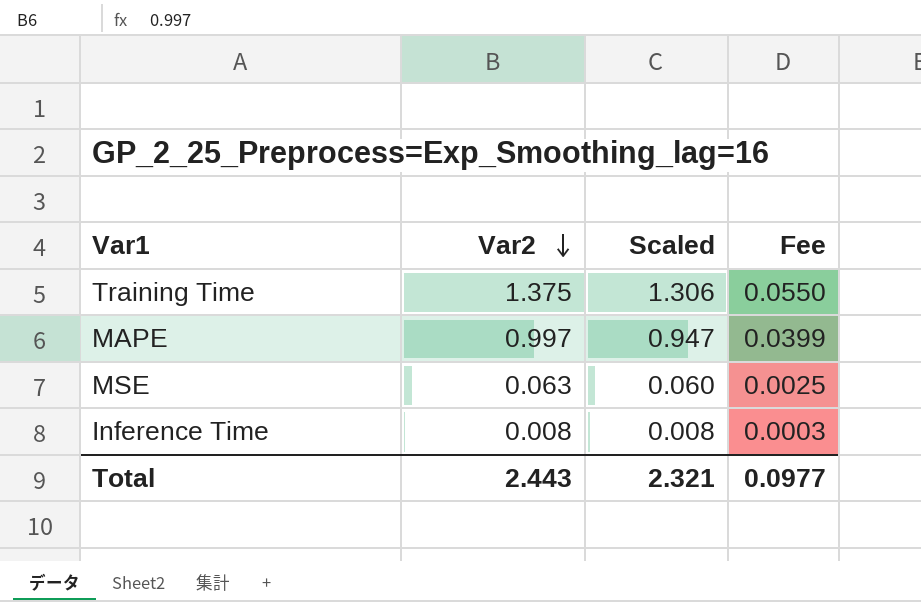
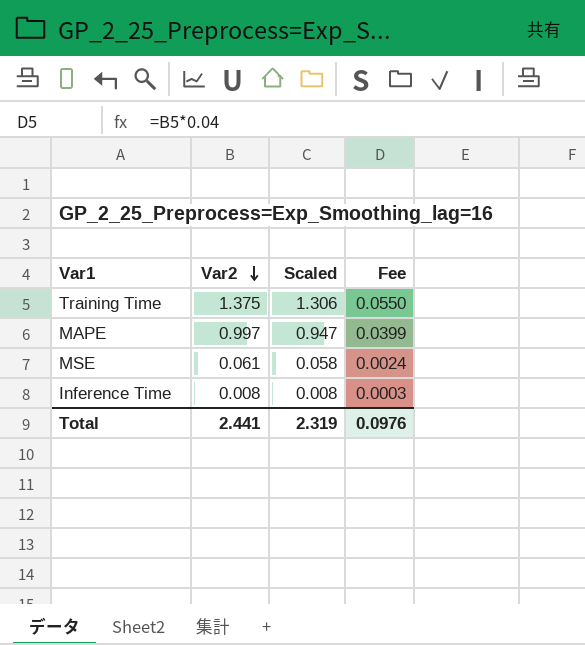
MSE | Var2: 0.063 -> 0.061
MSE | Scaled: 0.060 -> 0.058
MSE | Fee: 0.0025 -> 0.0024
Total | Var2: 2.443 -> 2.441
Total | Scaled: 2.321 -> 2.319
Total | Fee: 0.0977 -> 0.0976

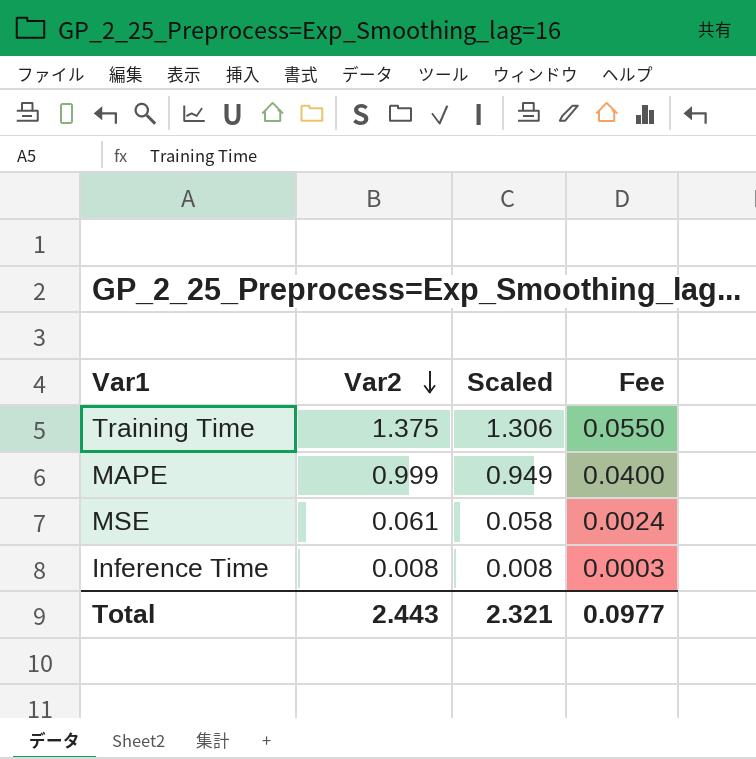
MAPE | Var2: 0.997 -> 0.999
MAPE | Scaled: 0.947 -> 0.949
MAPE | Fee: 0.0399 -> 0.0400
Total | Var2: 2.441 -> 2.443
Total | Scaled: 2.319 -> 2.321
Total | Fee: 0.0976 -> 0.0977

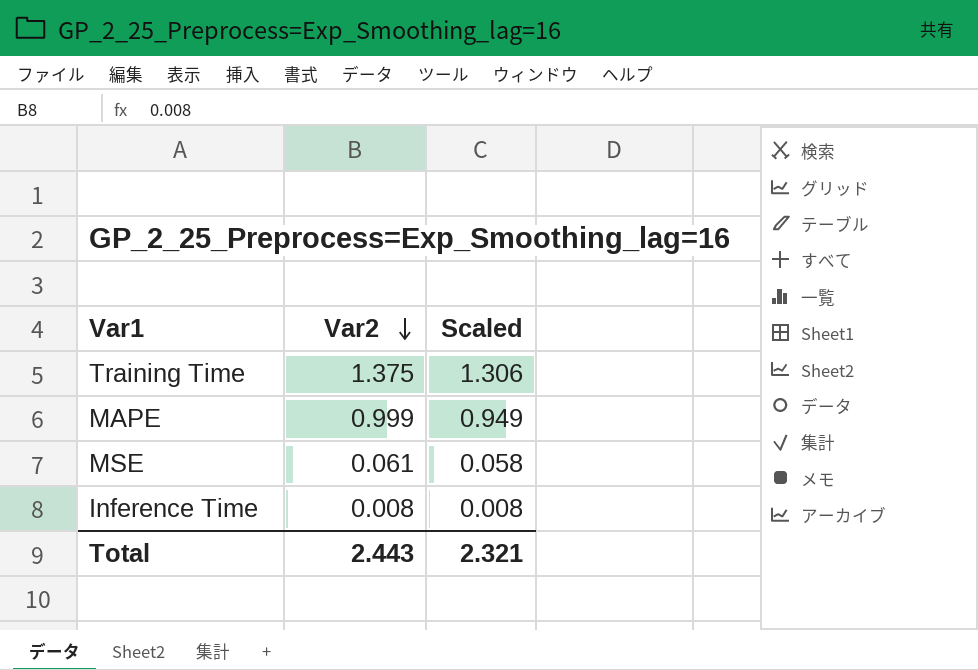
column Fee | formula: [Var2] * 0.04 -> none

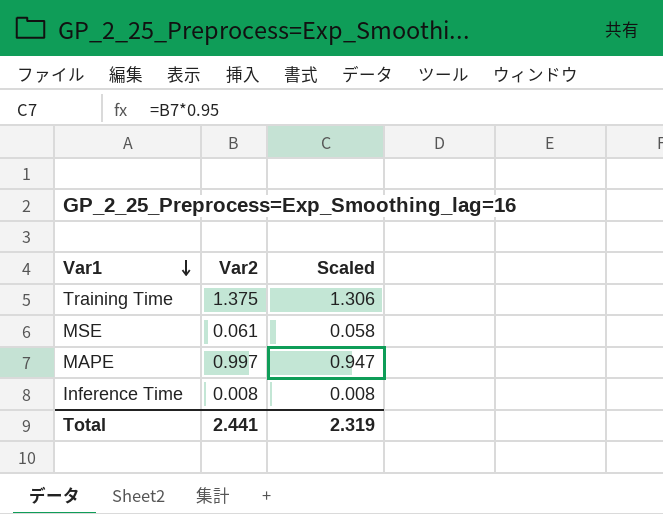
row order: Var2 descending -> Var1 descending
MAPE | Var2: 0.999 -> 0.997
MAPE | Scaled: 0.949 -> 0.947
Total | Var2: 2.443 -> 2.441
Total | Scaled: 2.321 -> 2.319

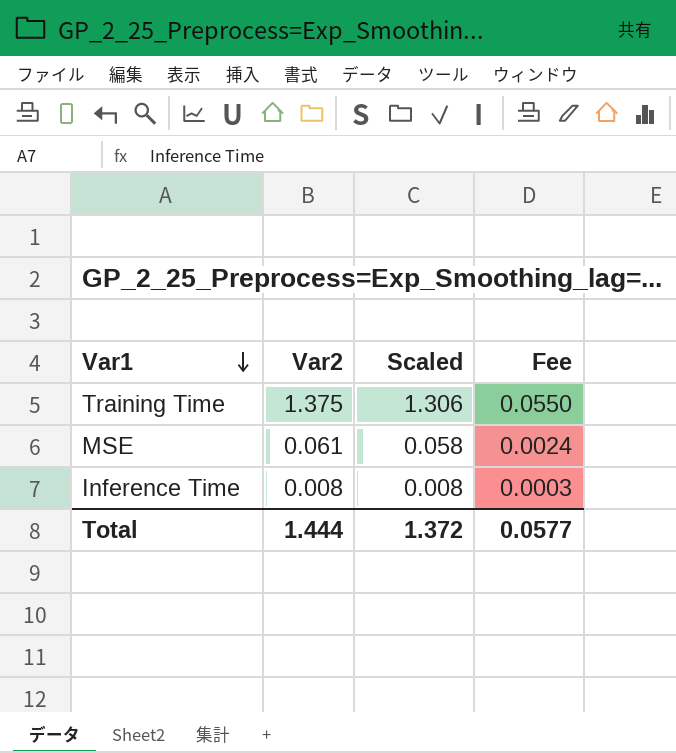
column Fee | formula: none -> [Var2] * 0.04
row MAPE: 0.997 | 0.947 -> none
Total | Var2: 2.441 -> 1.444
Total | Scaled: 2.319 -> 1.372

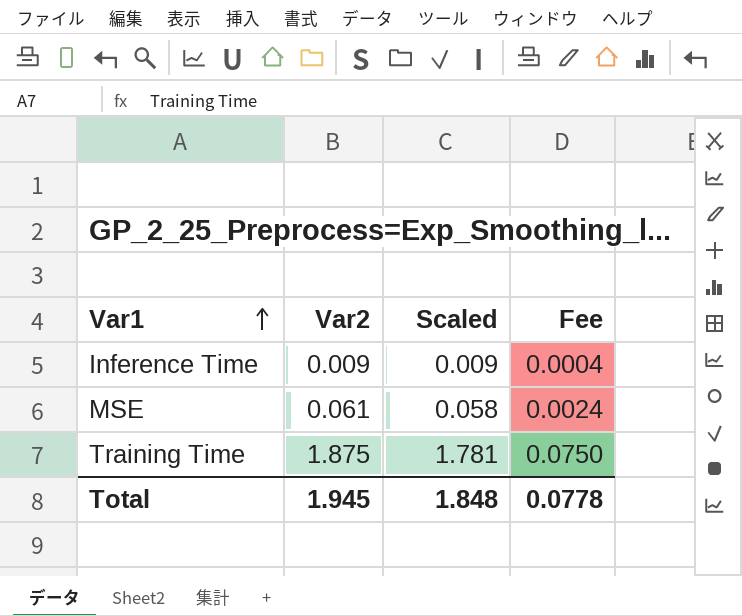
row order: Var1 descending -> Var1 ascending
Inference Time | Var2: 0.008 -> 0.009
Inference Time | Scaled: 0.008 -> 0.009
Inference Time | Fee: 0.0003 -> 0.0004
Training Time | Var2: 1.375 -> 1.875
Training Time | Scaled: 1.306 -> 1.781
Training Time | Fee: 0.0550 -> 0.0750
Total | Var2: 1.444 -> 1.945
Total | Scaled: 1.372 -> 1.848
Total | Fee: 0.0577 -> 0.0778

